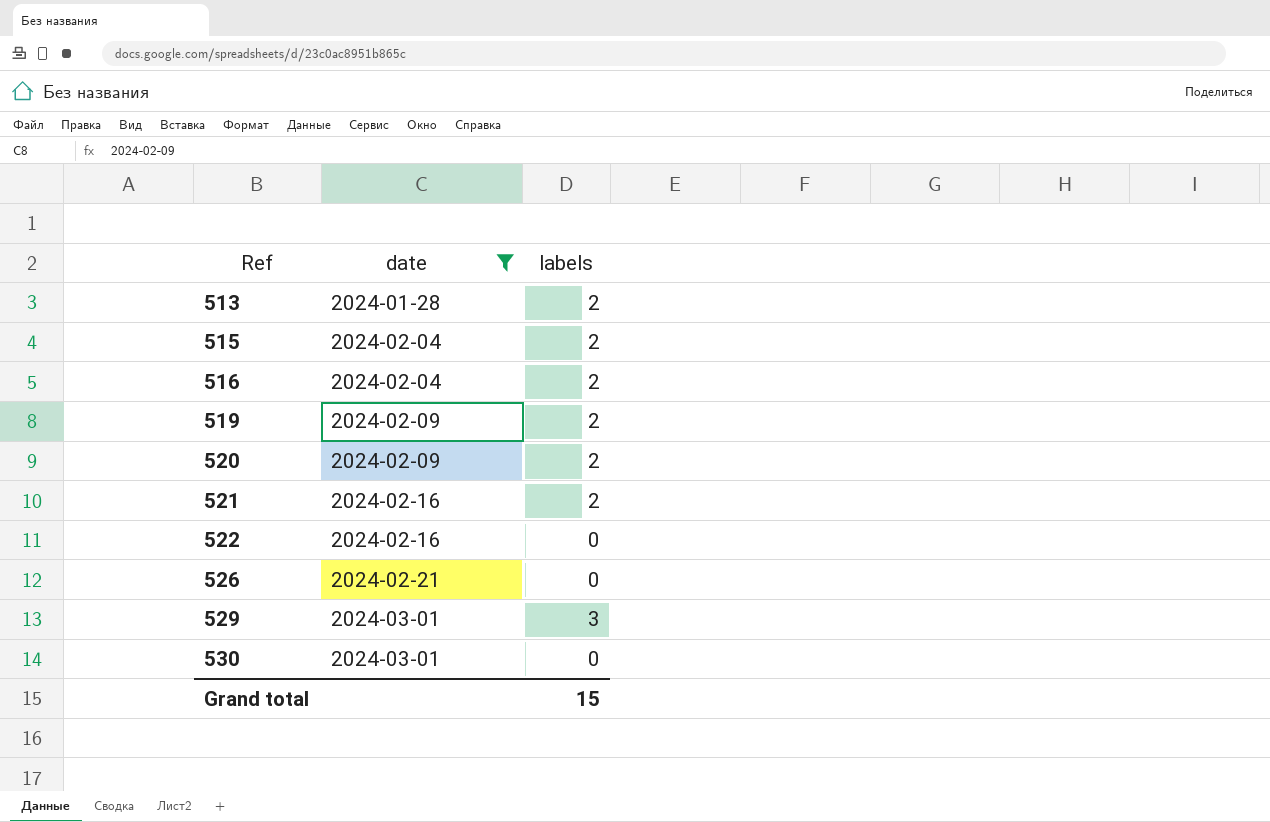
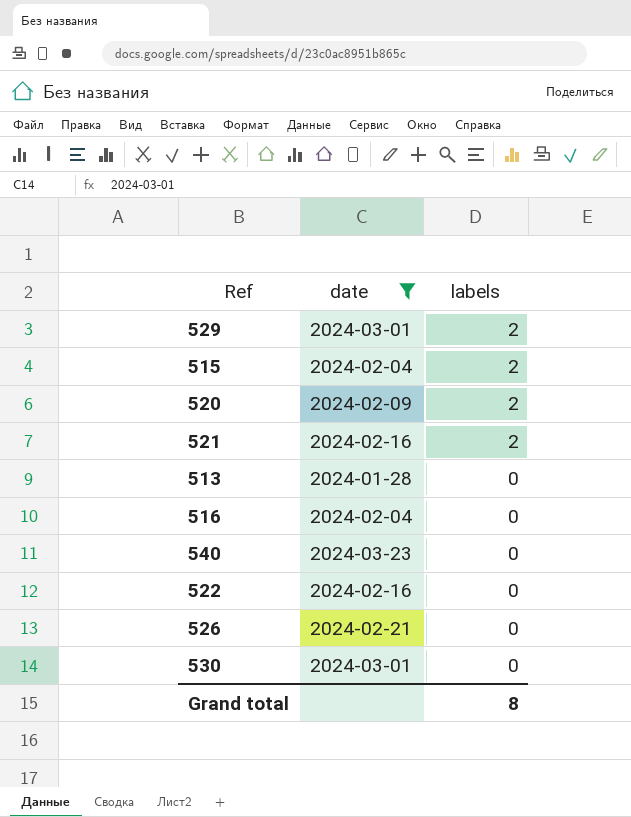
row order: Ref ascending -> labels descending
row 519: 2024-02-09 | 2 -> none
529 | labels: 3 -> 2
513 | labels: 2 -> 0
516 | labels: 2 -> 0
row 540: none -> 2024-03-23 | 0
Grand total | labels: 15 -> 8

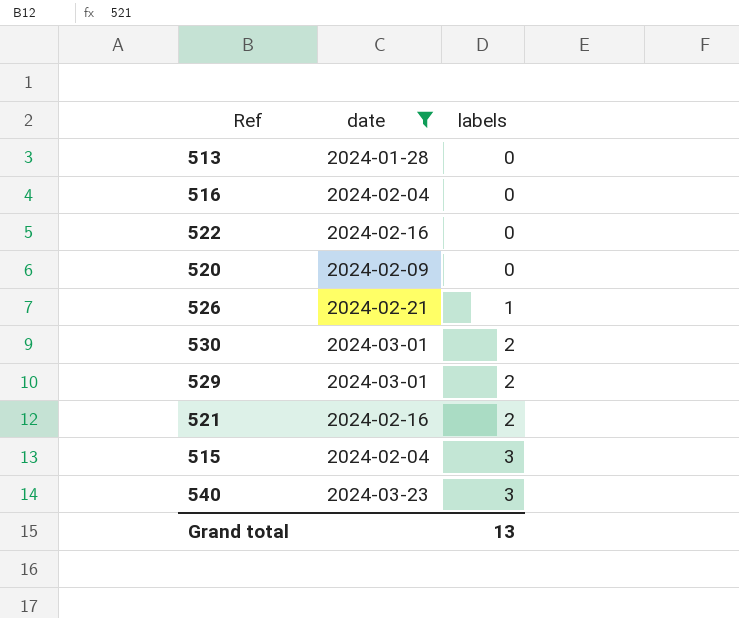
row order: labels descending -> labels ascending
520 | labels: 2 -> 0
526 | labels: 0 -> 1
530 | labels: 0 -> 2
515 | labels: 2 -> 3
540 | labels: 0 -> 3
Grand total | labels: 8 -> 13

